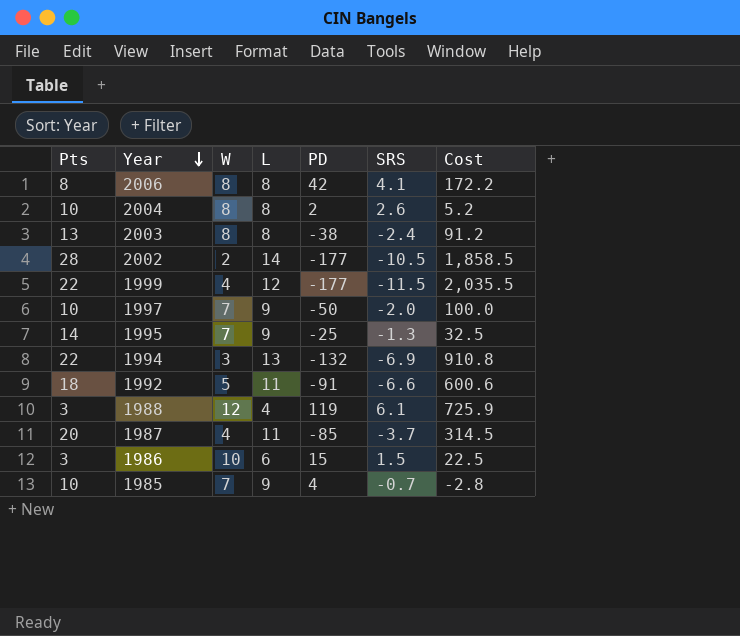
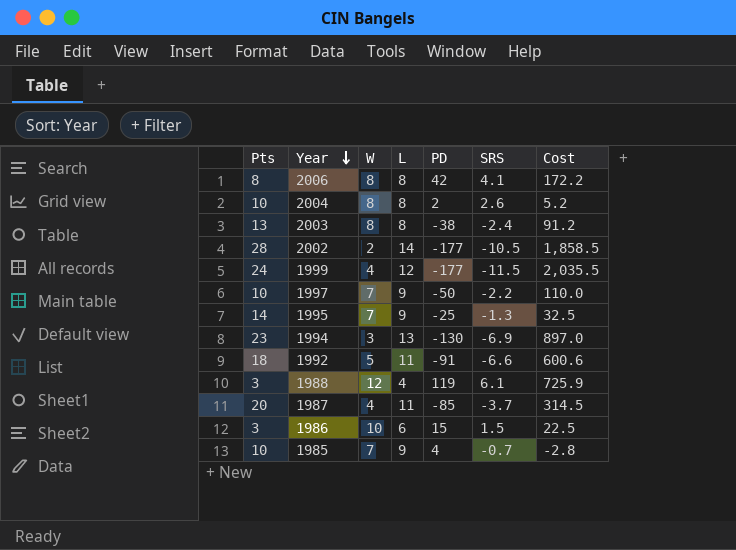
1999 | Pts: 22 -> 24
1997 | SRS: -2.0 -> -2.2
1997 | Cost: 100.0 -> 110.0
1994 | Pts: 22 -> 23
1994 | PD: -132 -> -130
1994 | Cost: 910.8 -> 897.0

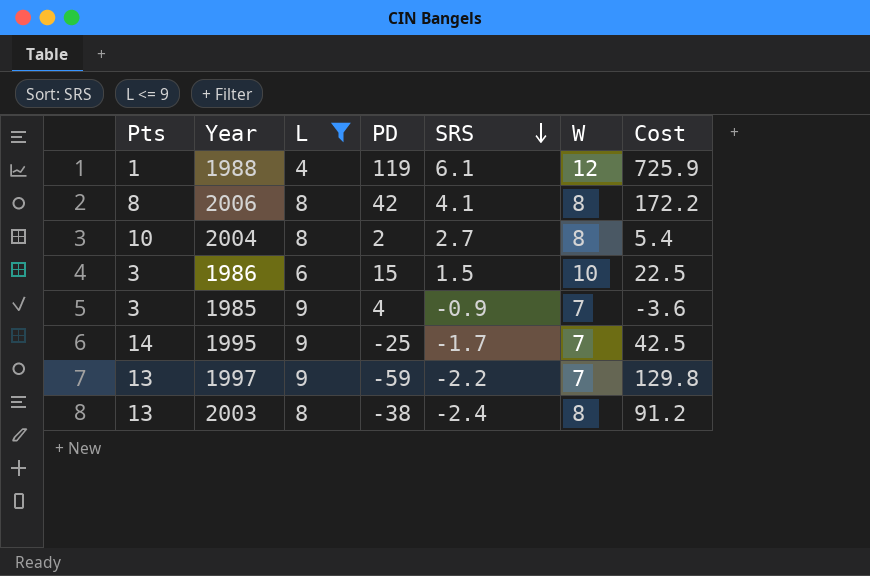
filter: none -> L <= 9
row order: Year descending -> SRS descending
column W | position: 3 -> 6
1988 | Pts: 3 -> 1
2004 | SRS: 2.6 -> 2.7
2004 | Cost: 5.2 -> 5.4
1985 | Pts: 10 -> 3
1985 | SRS: -0.7 -> -0.9
1985 | Cost: -2.8 -> -3.6
1995 | SRS: -1.3 -> -1.7
1995 | Cost: 32.5 -> 42.5
1997 | Pts: 10 -> 13
1997 | PD: -50 -> -59
1997 | Cost: 110.0 -> 129.8

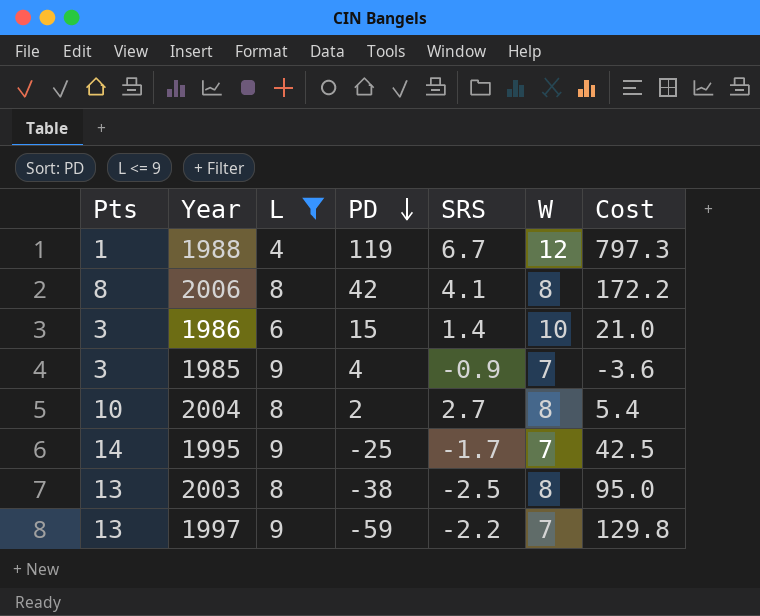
row order: SRS descending -> PD descending
1988 | SRS: 6.1 -> 6.7
1988 | Cost: 725.9 -> 797.3
1986 | SRS: 1.5 -> 1.4
1986 | Cost: 22.5 -> 21.0
2003 | SRS: -2.4 -> -2.5
2003 | Cost: 91.2 -> 95.0

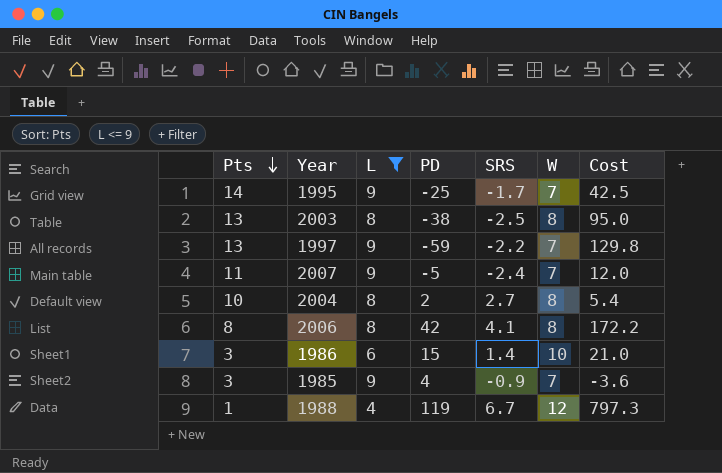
row order: PD descending -> Pts descending
row 2007: none -> 11 | 9 | -5 | -2.4 | 7 | 12.0

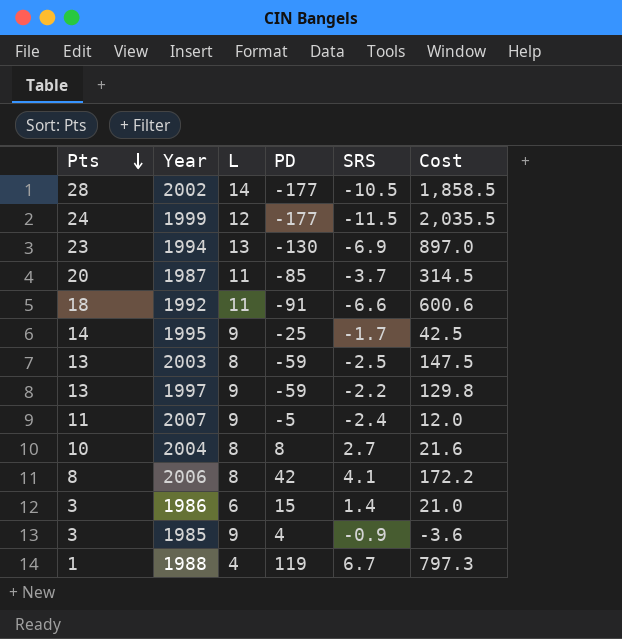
filter: L <= 9 -> none
column W | position: 6 -> none
2003 | PD: -38 -> -59
2003 | Cost: 95.0 -> 147.5
2004 | PD: 2 -> 8
2004 | Cost: 5.4 -> 21.6

